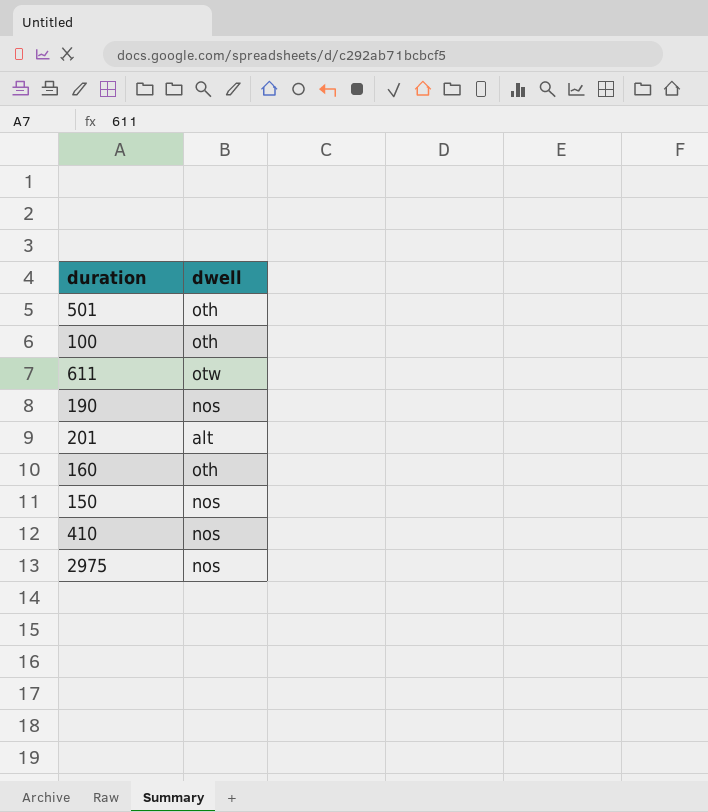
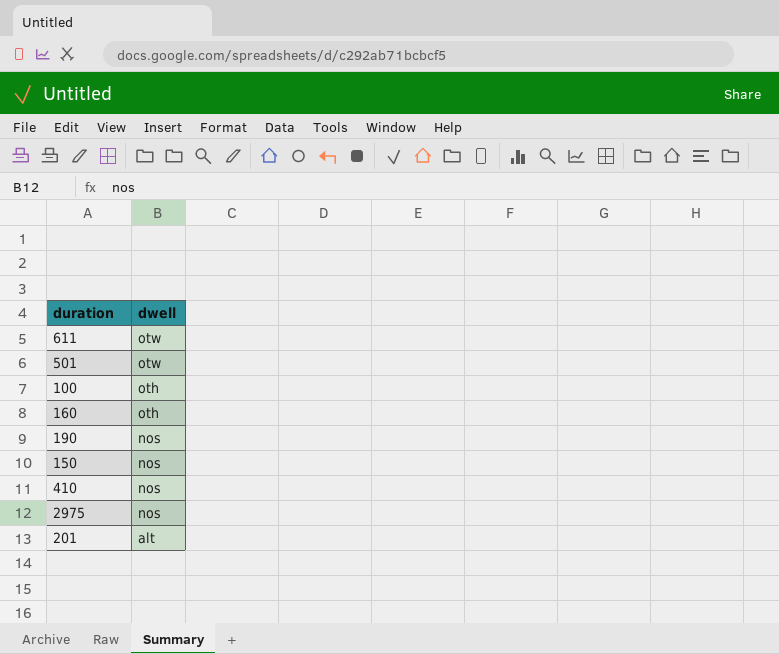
row order: none -> dwell descending
501 | dwell: oth -> otw

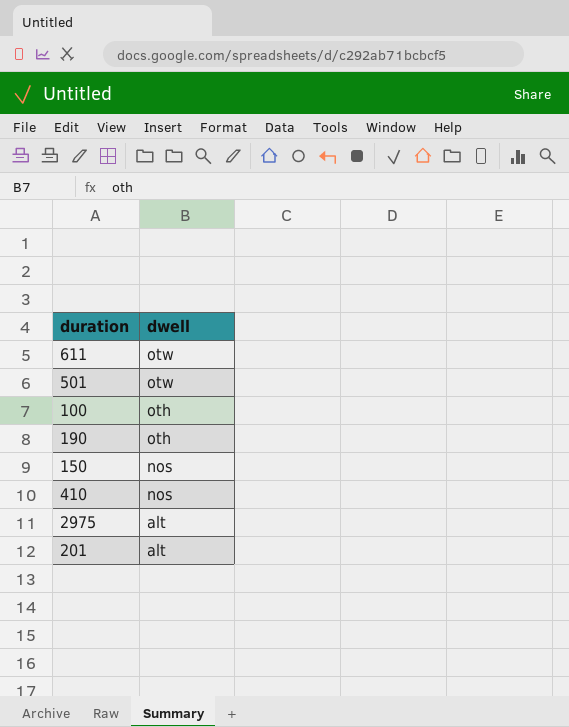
row 160: oth -> none
190 | dwell: nos -> oth
2975 | dwell: nos -> alt

